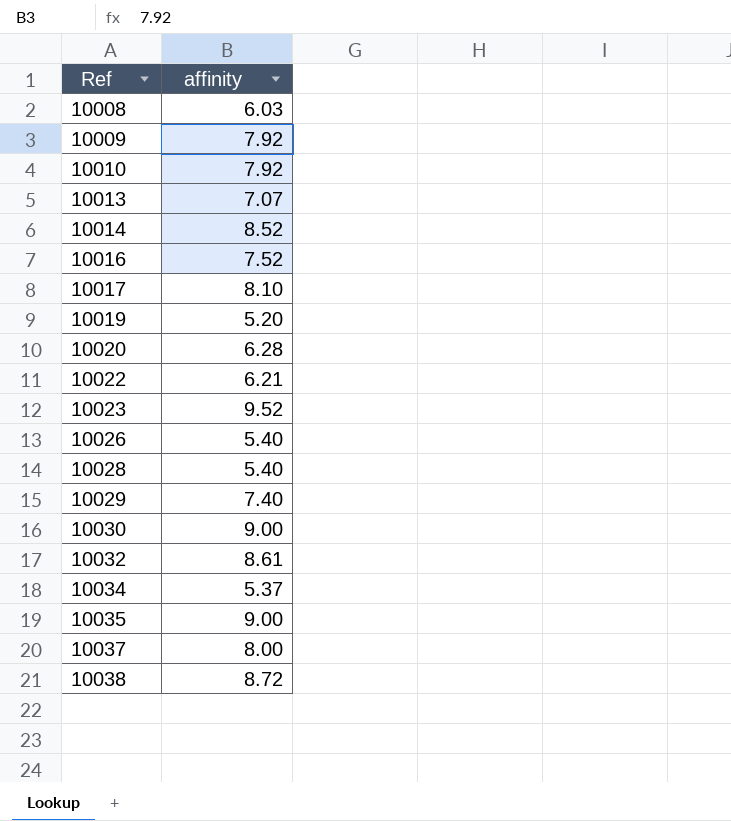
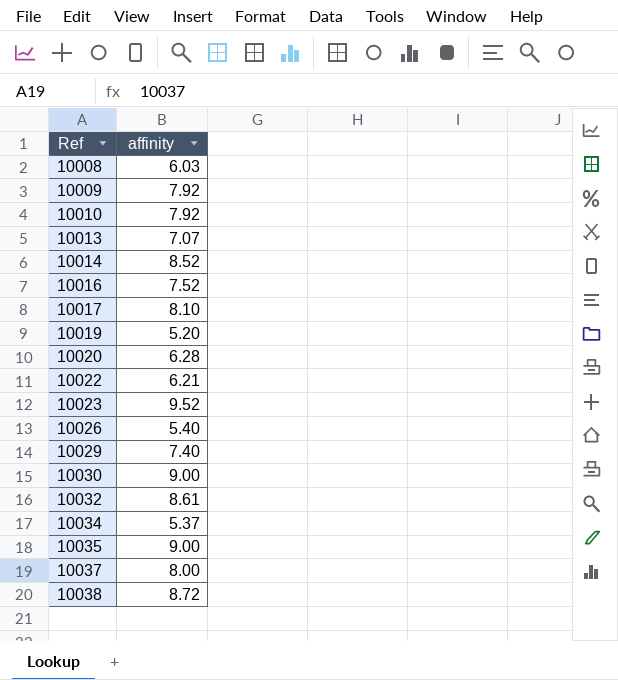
row 10028: 5.40 -> none

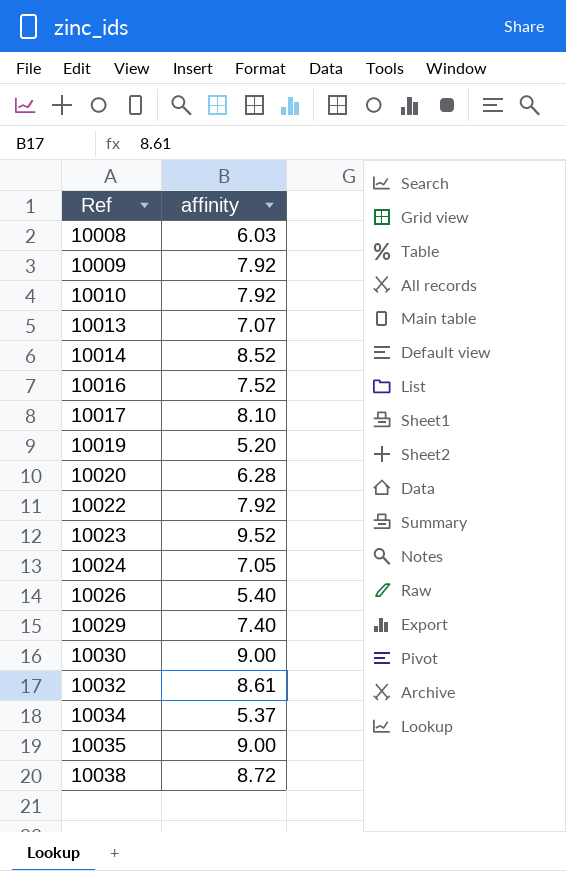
row 10037: 8.00 -> none
10022 | affinity: 6.21 -> 7.92
row 10024: none -> 7.05

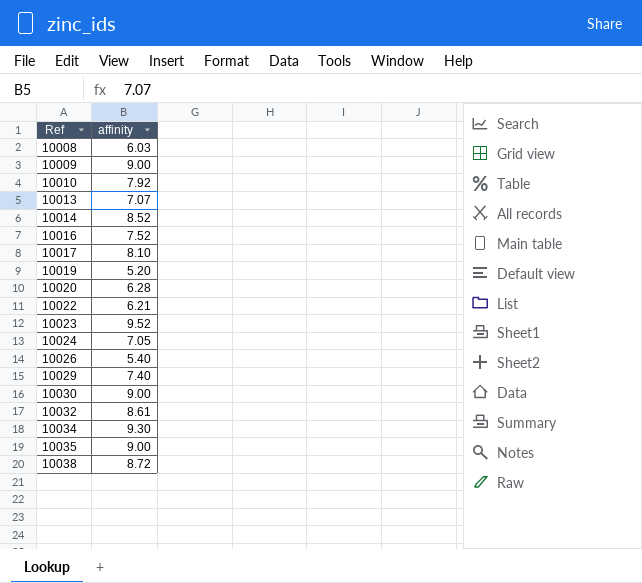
10009 | affinity: 7.92 -> 9.00
10022 | affinity: 7.92 -> 6.21
10034 | affinity: 5.37 -> 9.30

